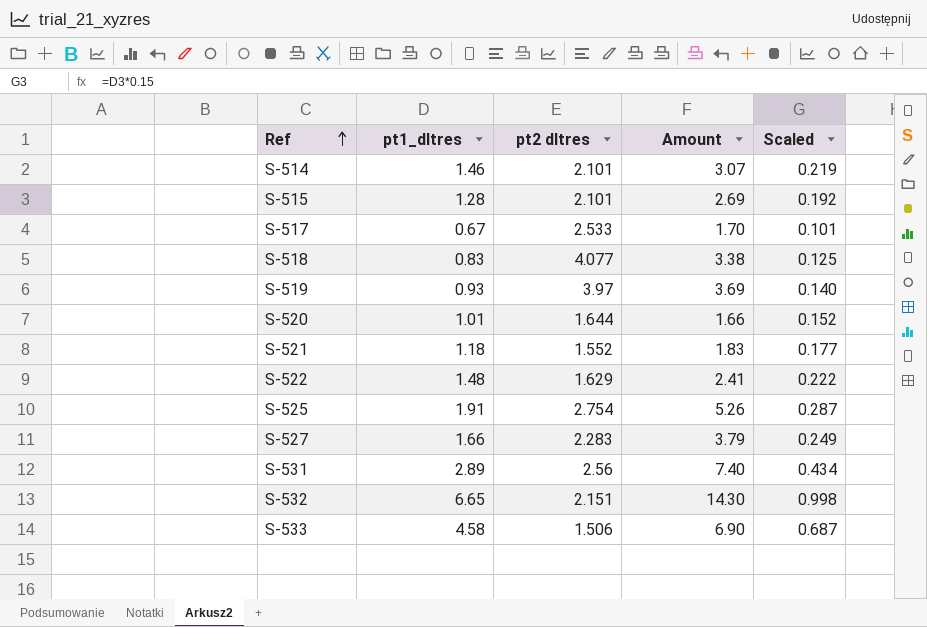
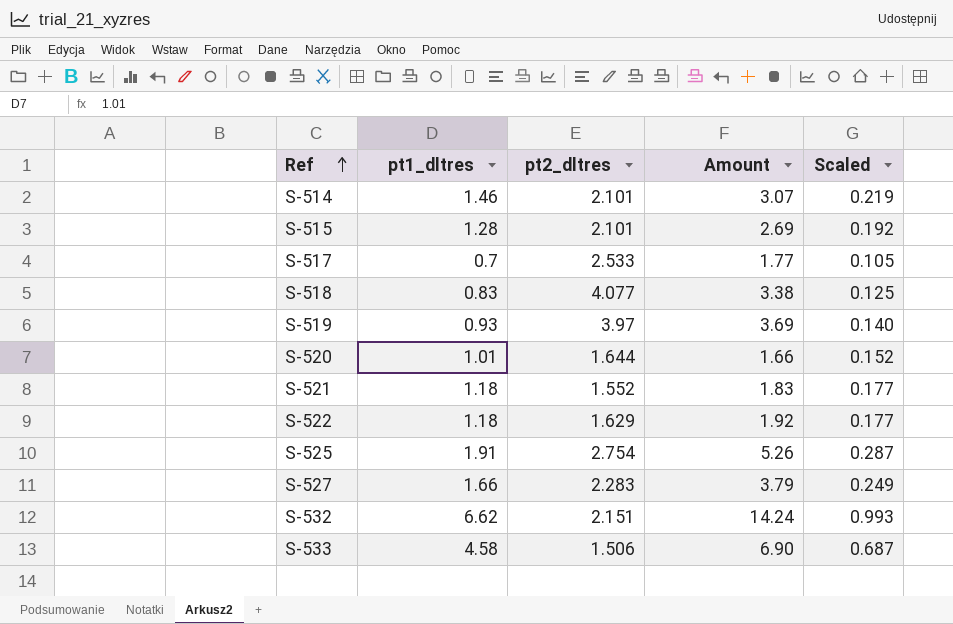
column name: pt2 dltres -> pt2_dltres
row S-531: 2.89 | 2.56 | 7.40 | 0.434 -> none
S-517 | pt1_dltres: 0.67 -> 0.7
S-517 | Amount: 1.70 -> 1.77
S-517 | Scaled: 0.101 -> 0.105
S-522 | pt1_dltres: 1.48 -> 1.18
S-522 | Amount: 2.41 -> 1.92
S-522 | Scaled: 0.222 -> 0.177
S-532 | pt1_dltres: 6.65 -> 6.62
S-532 | Amount: 14.30 -> 14.24
S-532 | Scaled: 0.998 -> 0.993

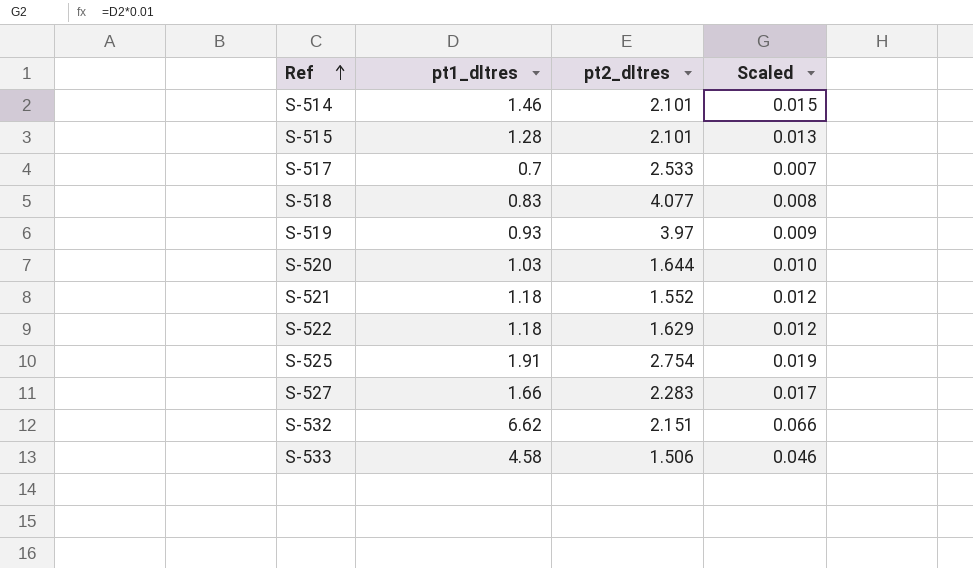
column Amount | formula: [pt1_dltres] * [pt2_dltres] -> none
column Scaled | formula: [pt1_dltres] * 0.15 -> [pt1_dltres] * 0.01
S-520 | pt1_dltres: 1.01 -> 1.03

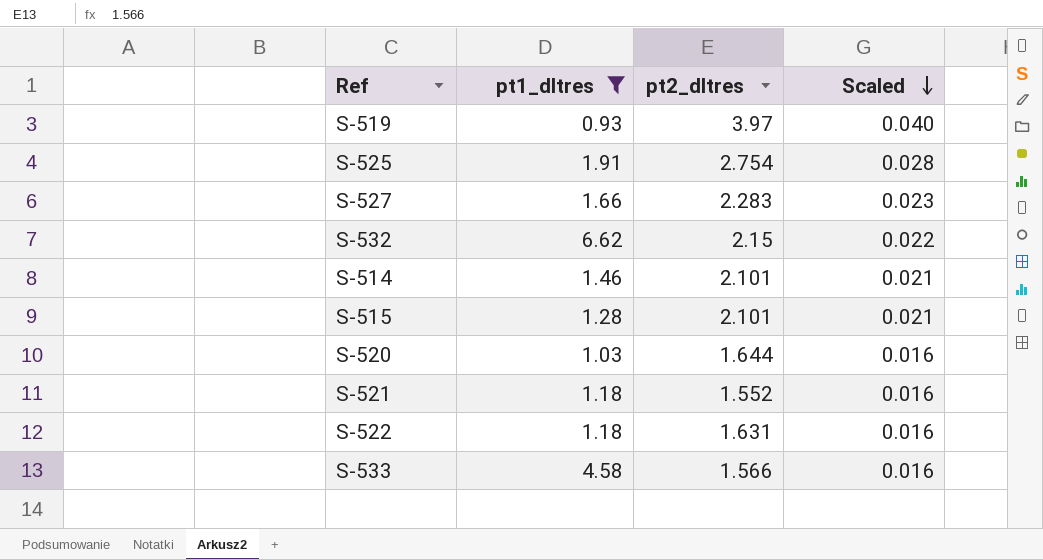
filter: none -> pt1_dltres >= 0.93
row order: Ref ascending -> Scaled descending
column Scaled | formula: [pt1_dltres] * 0.01 -> [pt2_dltres] * 0.01
S-532 | pt2_dltres: 2.151 -> 2.15
S-522 | pt2_dltres: 1.629 -> 1.631
S-533 | pt2_dltres: 1.506 -> 1.566

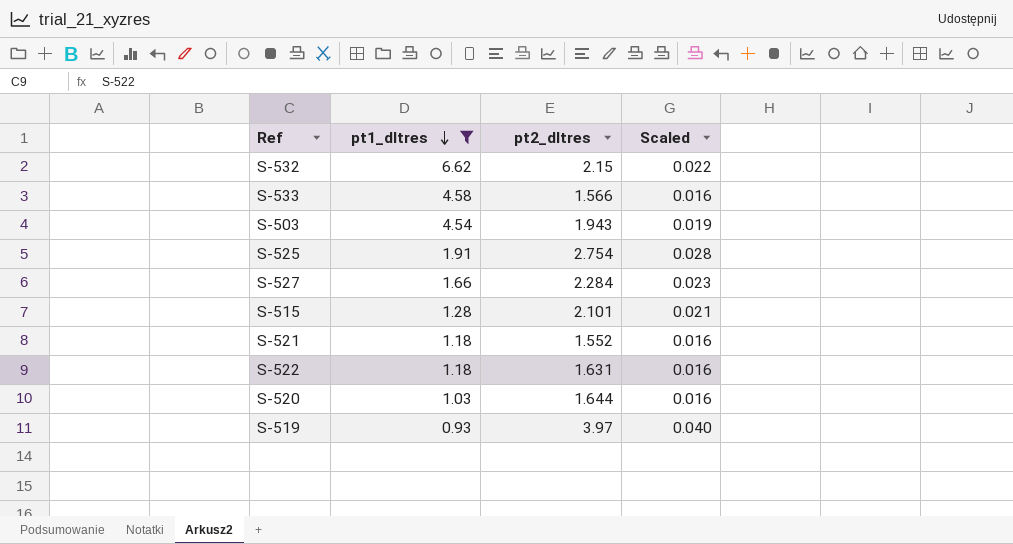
row order: Scaled descending -> pt1_dltres descending
row S-514: 1.46 | 2.101 | 0.021 -> none
row S-503: none -> 4.54 | 1.943 | 0.019
S-527 | pt2_dltres: 2.283 -> 2.284

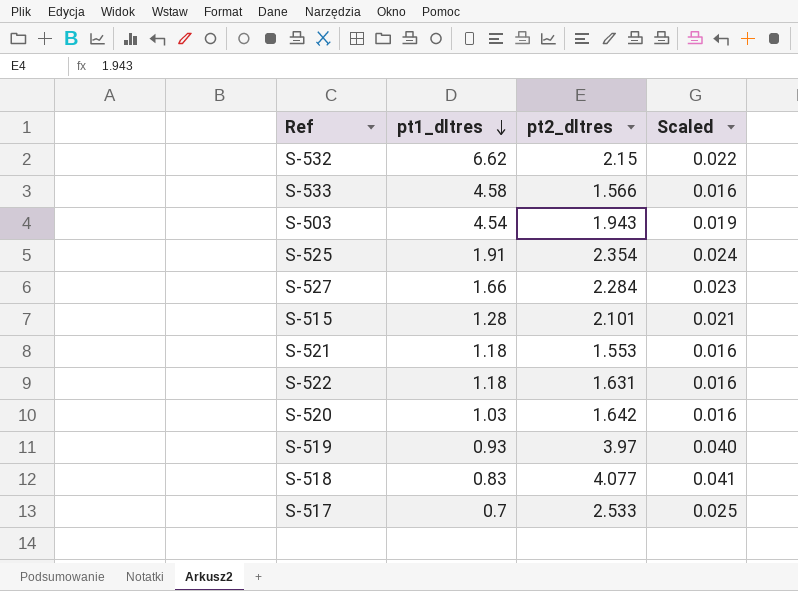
filter: pt1_dltres >= 0.93 -> none
S-525 | pt2_dltres: 2.754 -> 2.354
S-525 | Scaled: 0.028 -> 0.024
S-521 | pt2_dltres: 1.552 -> 1.553
S-520 | pt2_dltres: 1.644 -> 1.642

